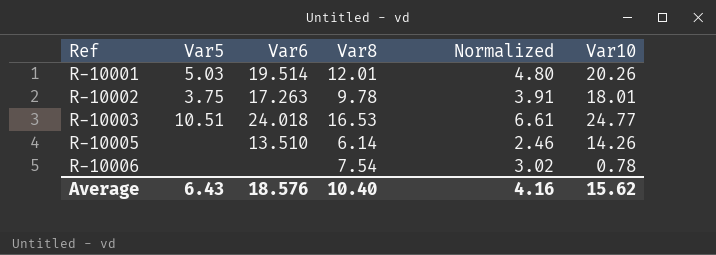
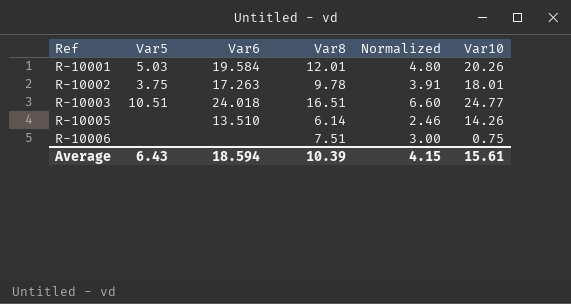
R-10001 | Var6: 19.514 -> 19.584
R-10003 | Var8: 16.53 -> 16.51
R-10003 | Normalized: 6.61 -> 6.60
R-10006 | Var8: 7.54 -> 7.51
R-10006 | Normalized: 3.02 -> 3.00
R-10006 | Var10: 0.78 -> 0.75
Average | Var6: 18.576 -> 18.594
Average | Var8: 10.40 -> 10.39
Average | Normalized: 4.16 -> 4.15
Average | Var10: 15.62 -> 15.61

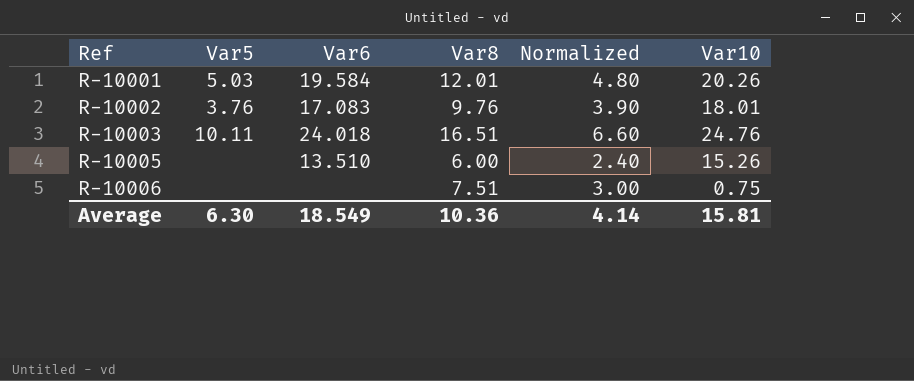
R-10002 | Var5: 3.75 -> 3.76
R-10002 | Var6: 17.263 -> 17.083
R-10002 | Var8: 9.78 -> 9.76
R-10002 | Normalized: 3.91 -> 3.90
R-10003 | Var5: 10.51 -> 10.11
R-10003 | Var10: 24.77 -> 24.76
R-10005 | Var8: 6.14 -> 6.00
R-10005 | Normalized: 2.46 -> 2.40
R-10005 | Var10: 14.26 -> 15.26
Average | Var5: 6.43 -> 6.30
Average | Var6: 18.594 -> 18.549
Average | Var8: 10.39 -> 10.36
Average | Normalized: 4.15 -> 4.14
Average | Var10: 15.61 -> 15.81

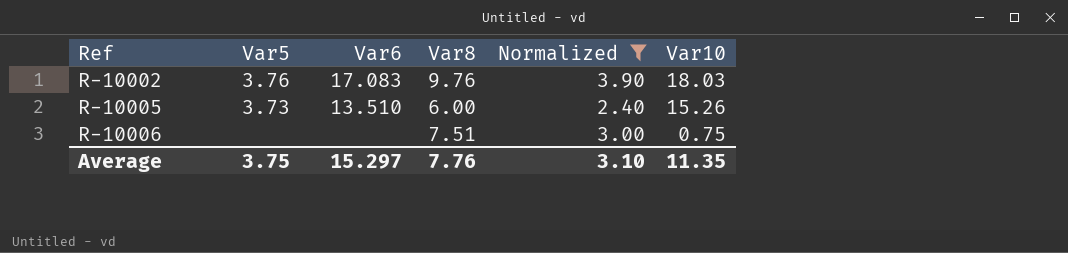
filter: none -> Normalized <= 3.90
R-10002 | Var10: 18.01 -> 18.03
R-10005 | Var5: none -> 3.73
Average | Var5: 6.30 -> 3.75
Average | Var6: 18.549 -> 15.297
Average | Var8: 10.36 -> 7.76
Average | Normalized: 4.14 -> 3.10
Average | Var10: 15.81 -> 11.35

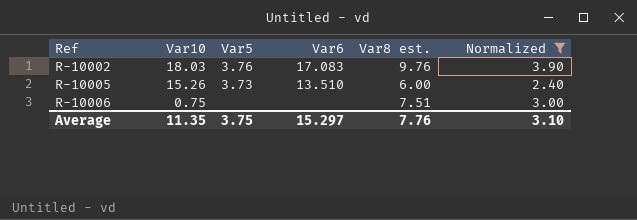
column Var10 | position: 6 -> 2
column name: Var8 -> Var8 est.

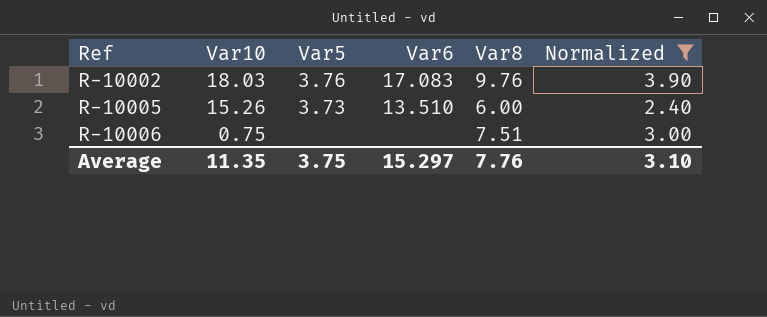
column name: Var8 est. -> Var8

